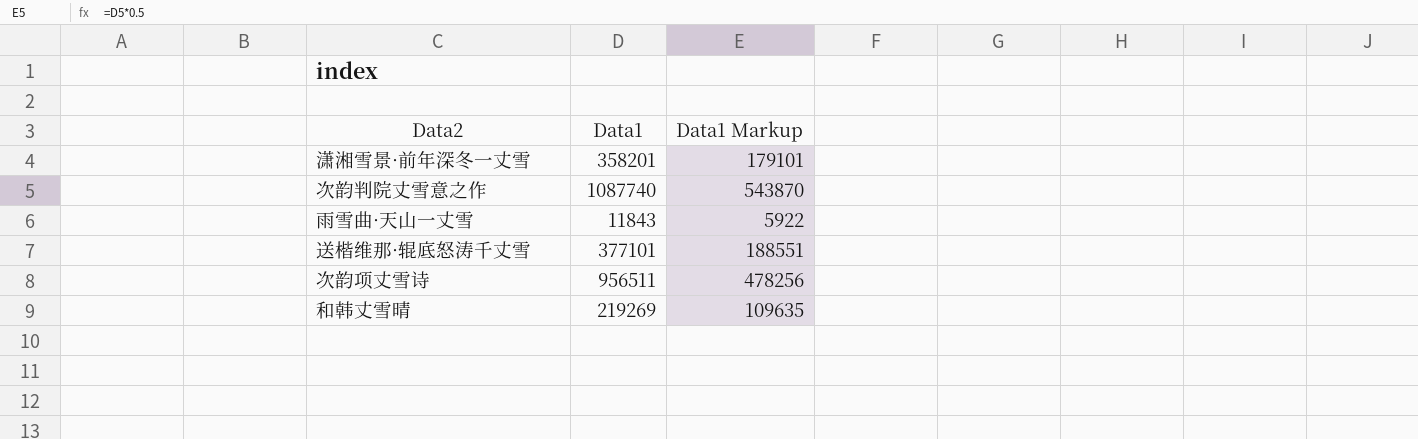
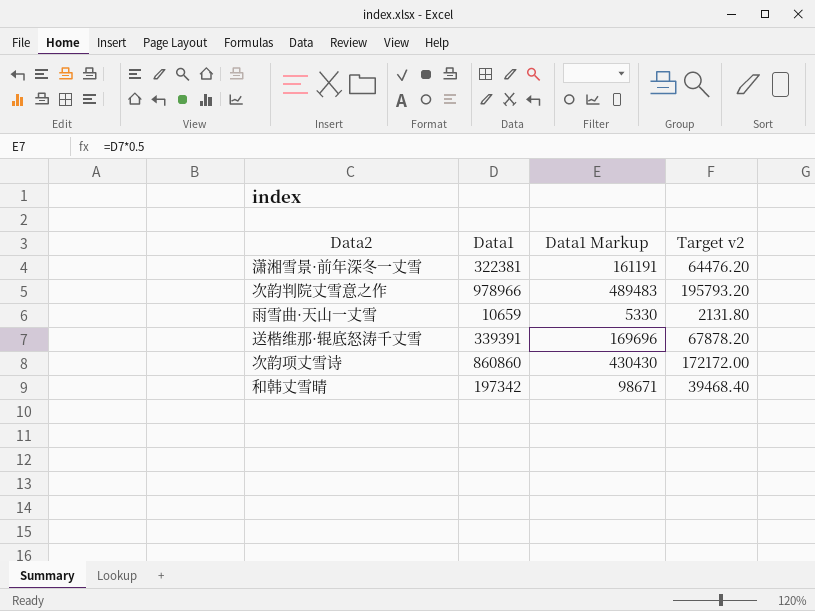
column Target v2 | formula: none -> [Data1] * 0.2
潇湘雪景·前年深冬一丈雪 | Data1: 358201 -> 322381
潇湘雪景·前年深冬一丈雪 | Data1 Markup: 179101 -> 161191
次韵判院丈雪意之作 | Data1: 1087740 -> 978966
次韵判院丈雪意之作 | Data1 Markup: 543870 -> 489483
雨雪曲·天山一丈雪 | Data1: 11843 -> 10659
雨雪曲·天山一丈雪 | Data1 Markup: 5922 -> 5330
送楷维那·辊底怒涛千丈雪 | Data1: 377101 -> 339391
送楷维那·辊底怒涛千丈雪 | Data1 Markup: 188551 -> 169696
次韵项丈雪诗 | Data1: 956511 -> 860860
次韵项丈雪诗 | Data1 Markup: 478256 -> 430430
和韩丈雪晴 | Data1: 219269 -> 197342
和韩丈雪晴 | Data1 Markup: 109635 -> 98671

